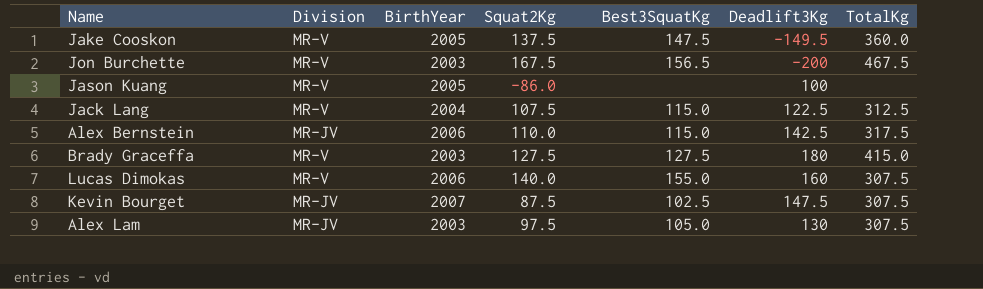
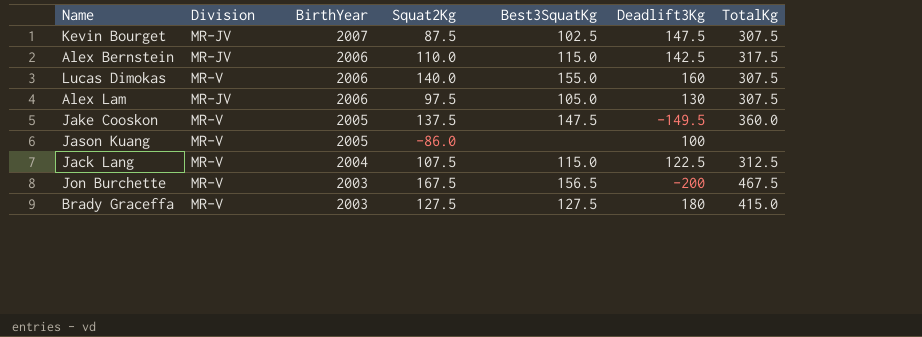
row order: none -> BirthYear descending
Alex Lam | BirthYear: 2003 -> 2006

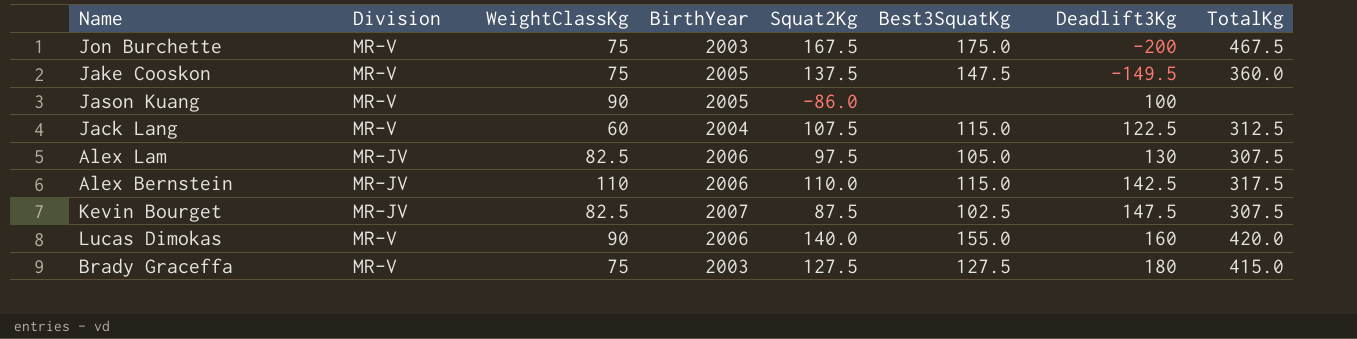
row order: BirthYear descending -> Deadlift3Kg ascending
column WeightClassKg | position: none -> 3
Jon Burchette | Best3SquatKg: 156.5 -> 175.0
Lucas Dimokas | TotalKg: 307.5 -> 420.0

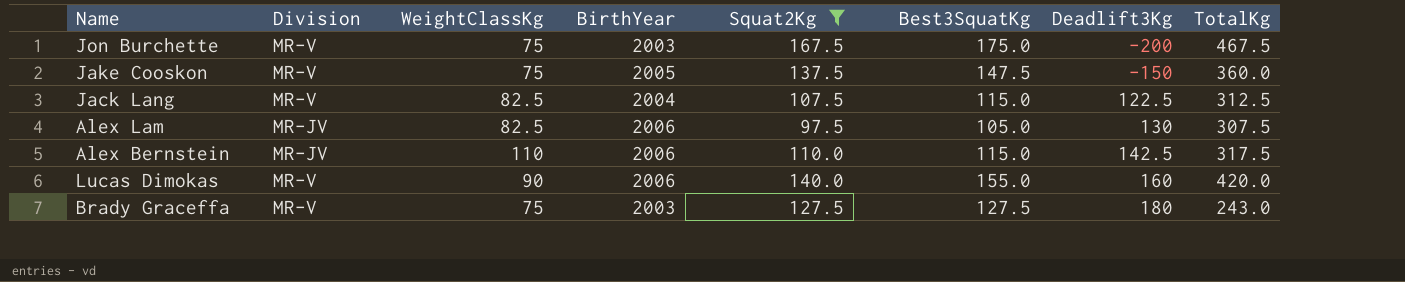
filter: none -> Squat2Kg >= 97.5
Jake Cooskon | Deadlift3Kg: -149.5 -> -150
Jack Lang | WeightClassKg: 60 -> 82.5
Brady Graceffa | TotalKg: 415.0 -> 243.0

